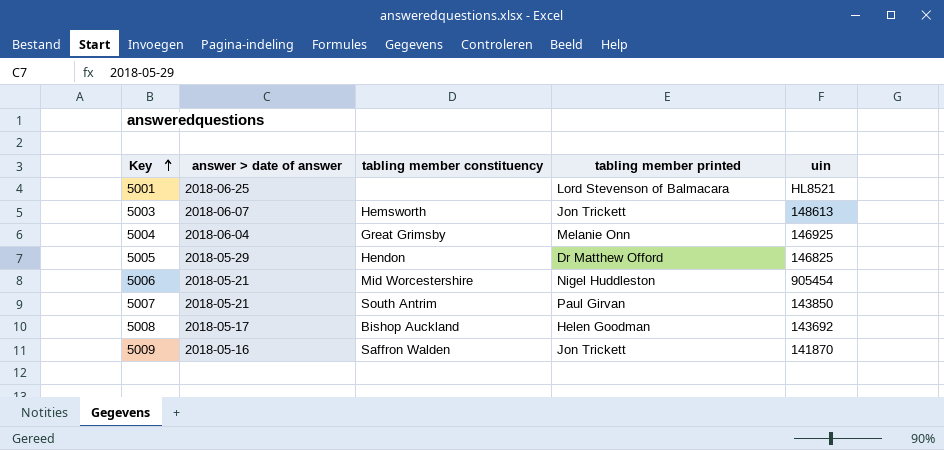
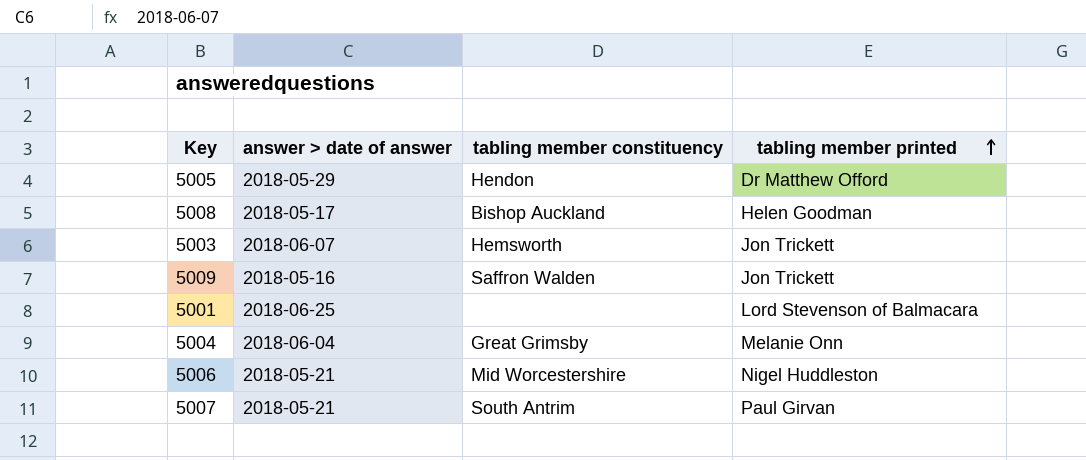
row order: Key ascending -> tabling member printed ascending
column uin | position: 5 -> none

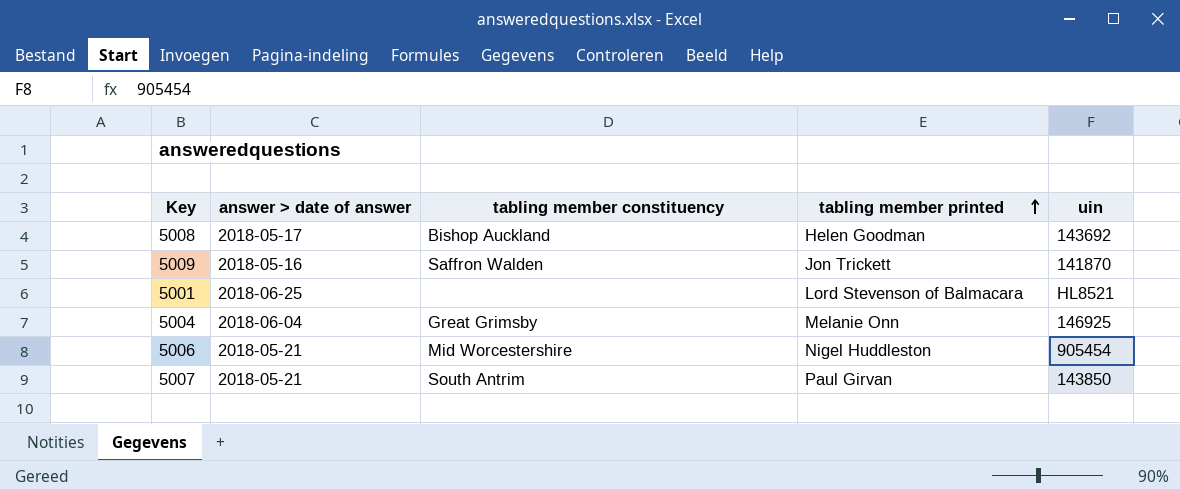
column uin | position: none -> 5
row 5005: 2018-05-29 | Hendon | Dr Matthew Offord -> none
row 5003: 2018-06-07 | Hemsworth | Jon Trickett -> none

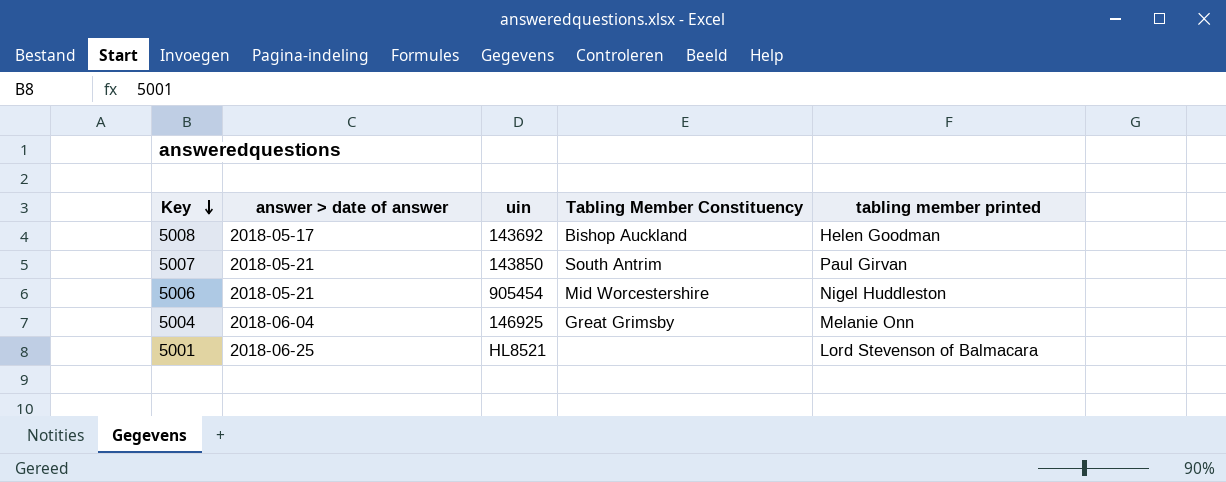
row order: tabling member printed ascending -> Key descending
column uin | position: 5 -> 3
column name: tabling member constituency -> Tabling Member Constituency
row 5009: 2018-05-16 | Saffron Walden | Jon Trickett | 141870 -> none

